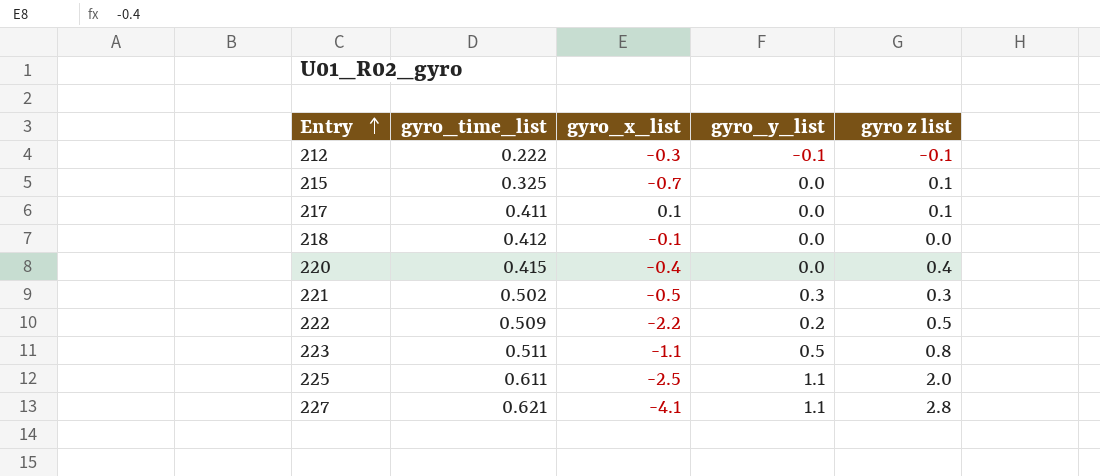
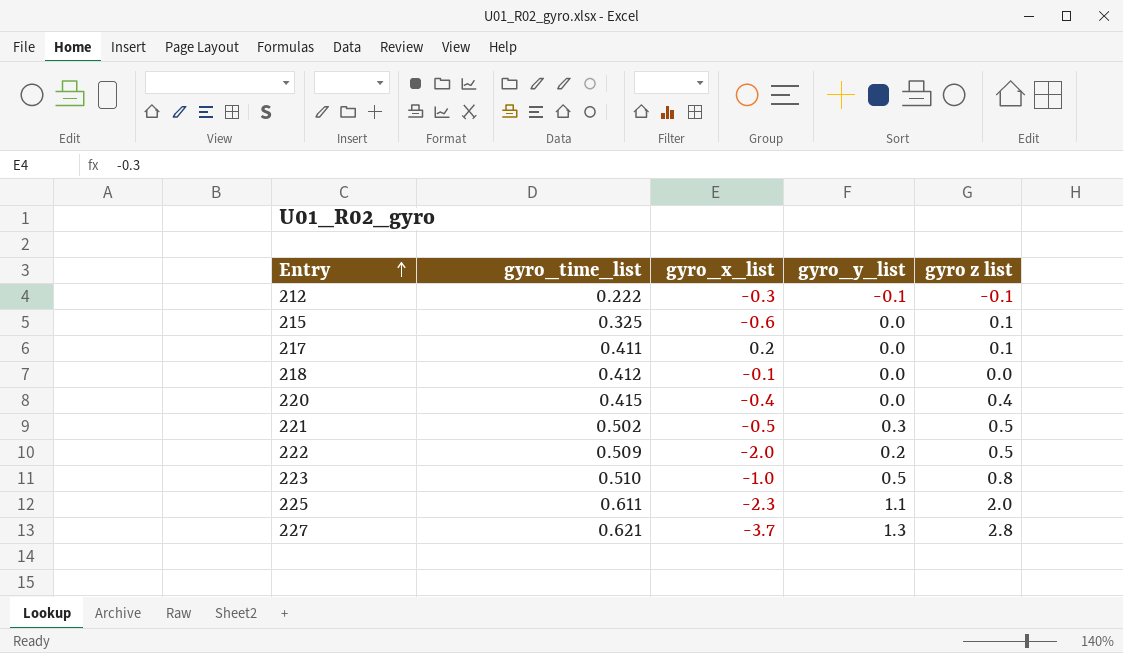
215 | gyro_x_list: -0.7 -> -0.6
217 | gyro_x_list: 0.1 -> 0.2
221 | gyro z list: 0.3 -> 0.5
222 | gyro_x_list: -2.2 -> -2.0
223 | gyro_time_list: 0.511 -> 0.510
223 | gyro_x_list: -1.1 -> -1.0
225 | gyro_x_list: -2.5 -> -2.3
227 | gyro_x_list: -4.1 -> -3.7
227 | gyro_y_list: 1.1 -> 1.3

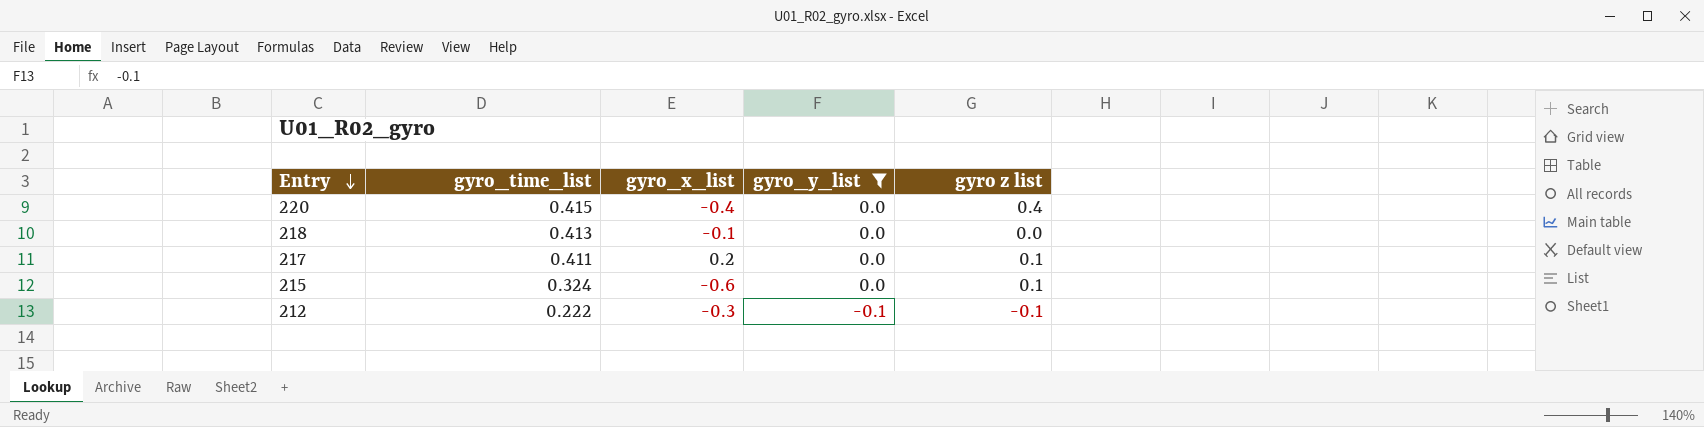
filter: none -> gyro_y_list <= 0.0
row order: Entry ascending -> Entry descending
218 | gyro_time_list: 0.412 -> 0.413
215 | gyro_time_list: 0.325 -> 0.324

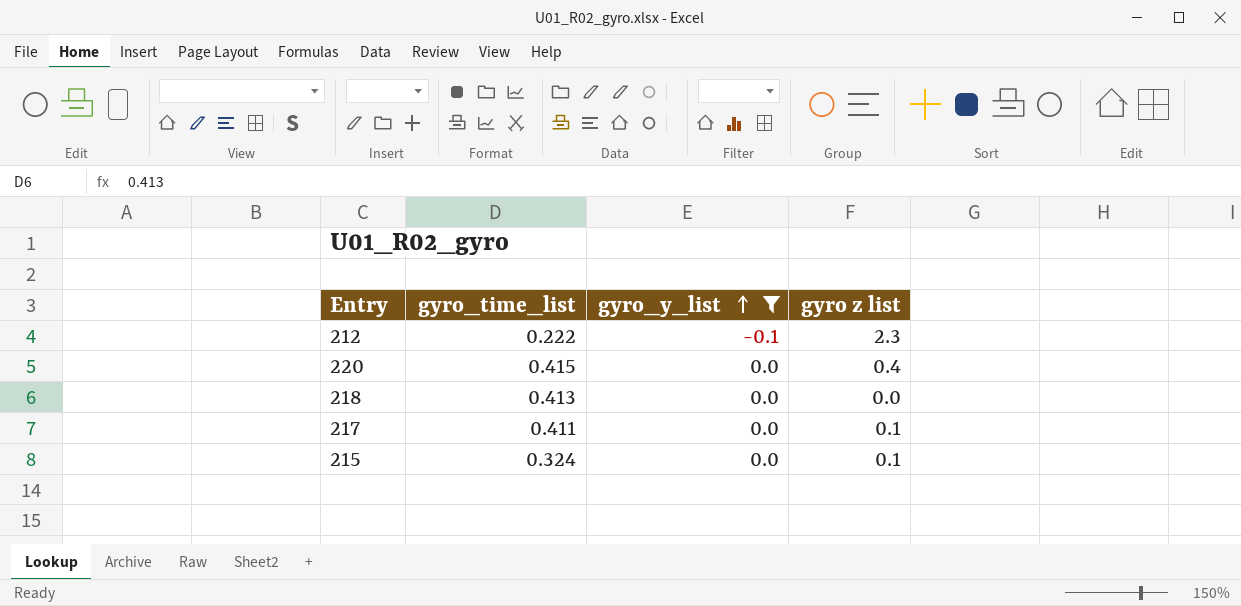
row order: Entry descending -> gyro_y_list ascending
column gyro_x_list | position: 3 -> none
212 | gyro z list: -0.1 -> 2.3

